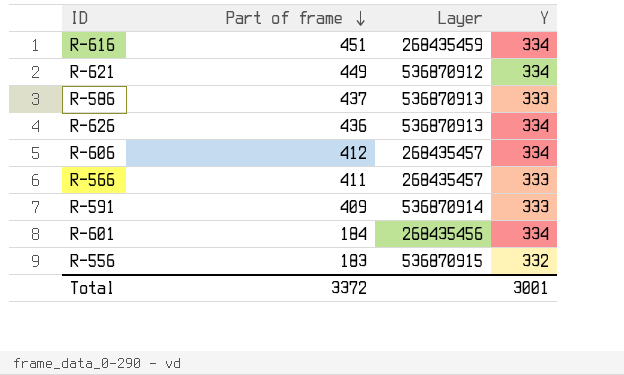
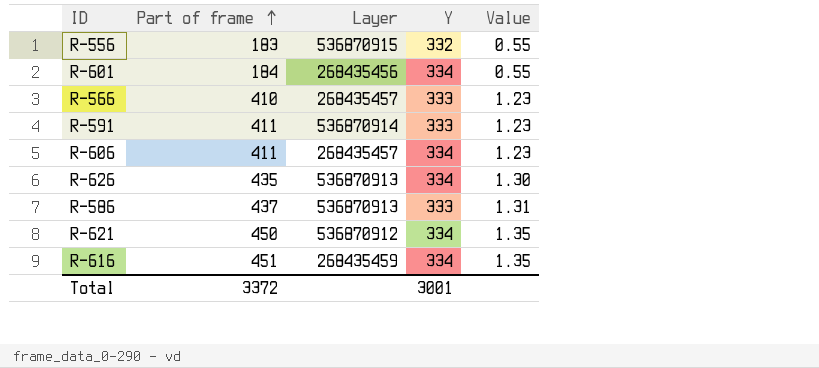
row order: Part of frame descending -> Part of frame ascending
column Value | formula: none -> [Part of frame] / [Y]
R-566 | Part of frame: 411 -> 410
R-591 | Part of frame: 409 -> 411
R-606 | Part of frame: 412 -> 411
R-626 | Part of frame: 436 -> 435
R-621 | Part of frame: 449 -> 450

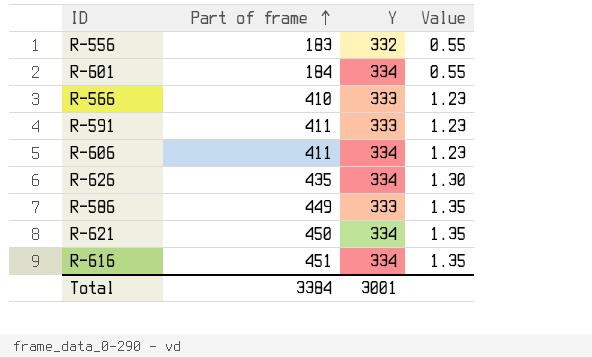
column Layer | position: 3 -> none
R-586 | Part of frame: 437 -> 449
R-586 | Value: 1.31 -> 1.35
Total | Part of frame: 3372 -> 3384

